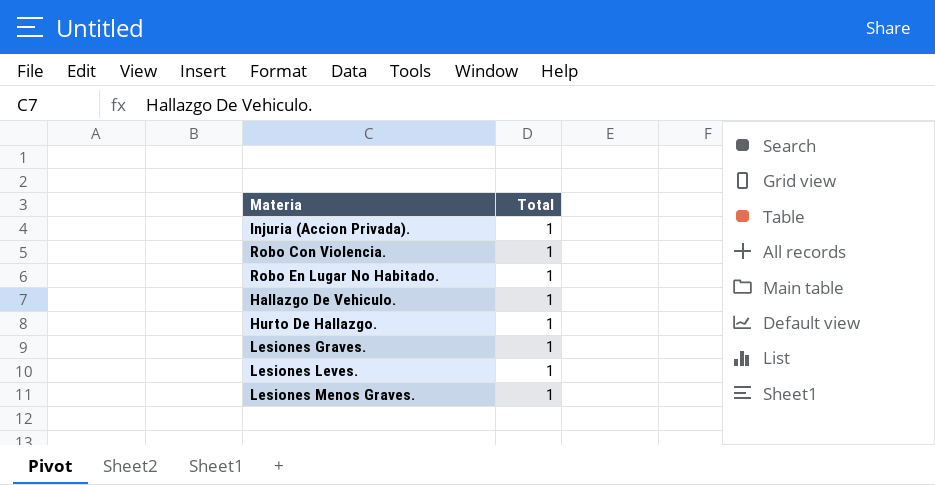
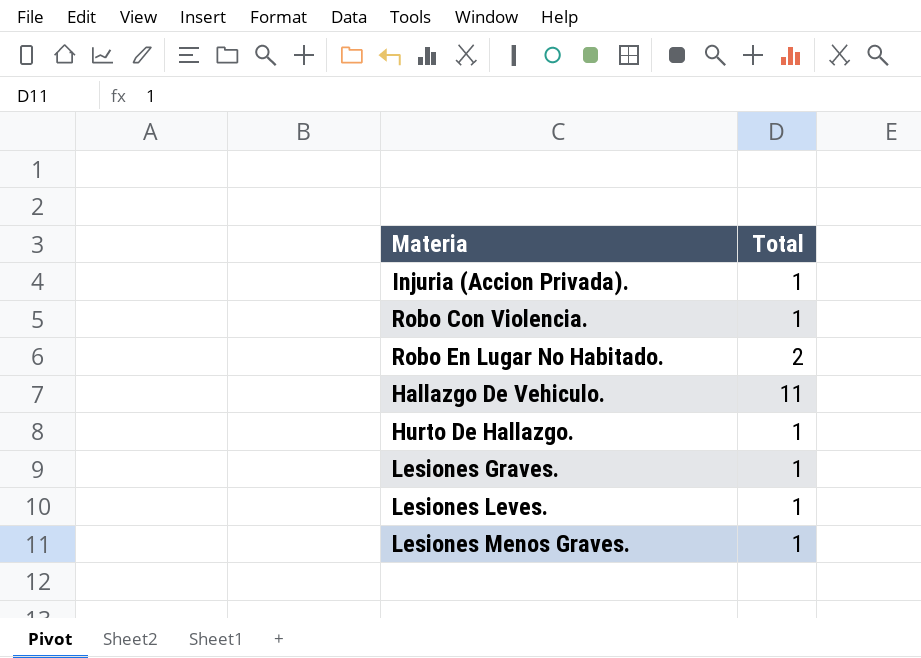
Robo En Lugar No Habitado. | Total: 1 -> 2
Hallazgo De Vehiculo. | Total: 1 -> 11

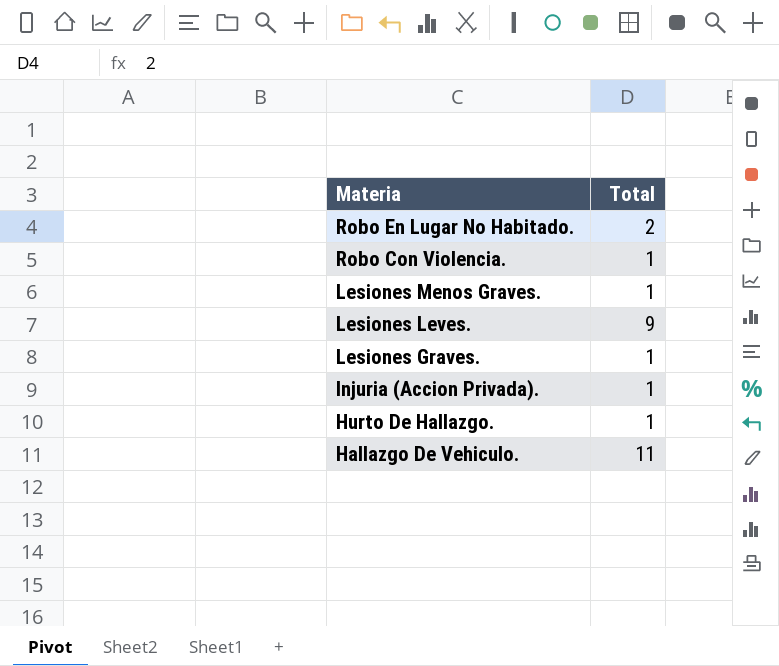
row order: none -> Materia descending
Lesiones Leves. | Total: 1 -> 9

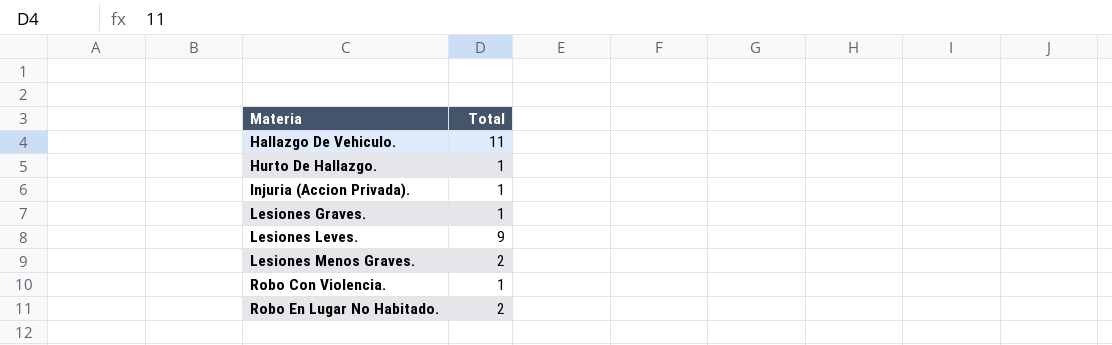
row order: Materia descending -> Materia ascending
Lesiones Menos Graves. | Total: 1 -> 2

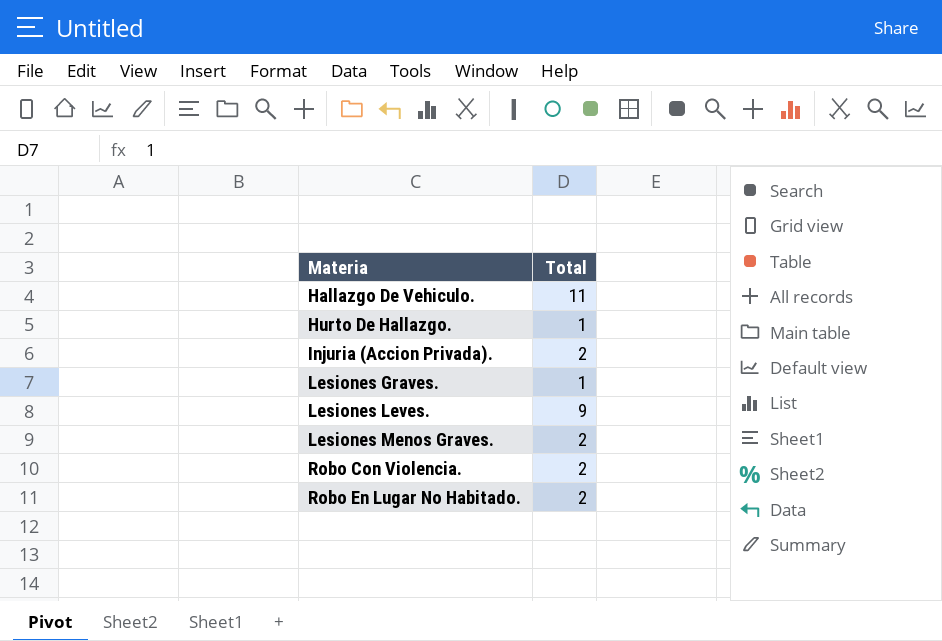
Injuria (Accion Privada). | Total: 1 -> 2
Robo Con Violencia. | Total: 1 -> 2

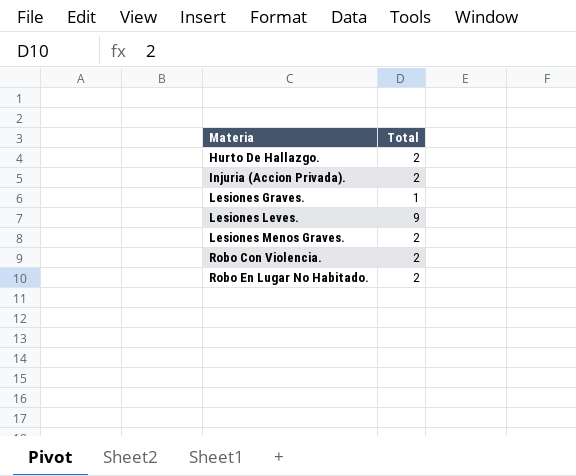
row Hallazgo De Vehiculo.: 11 -> none
Hurto De Hallazgo. | Total: 1 -> 2

